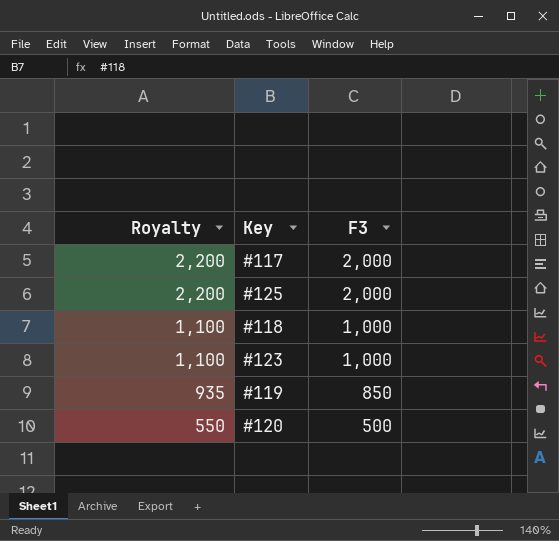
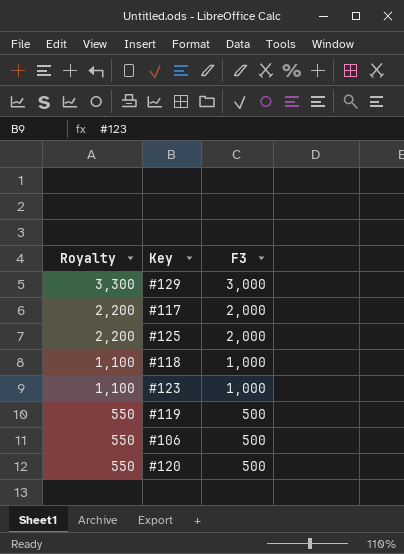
row #129: none -> 3,300 | 3,000
#119 | Royalty: 935 -> 550
#119 | F3: 850 -> 500
row #106: none -> 550 | 500

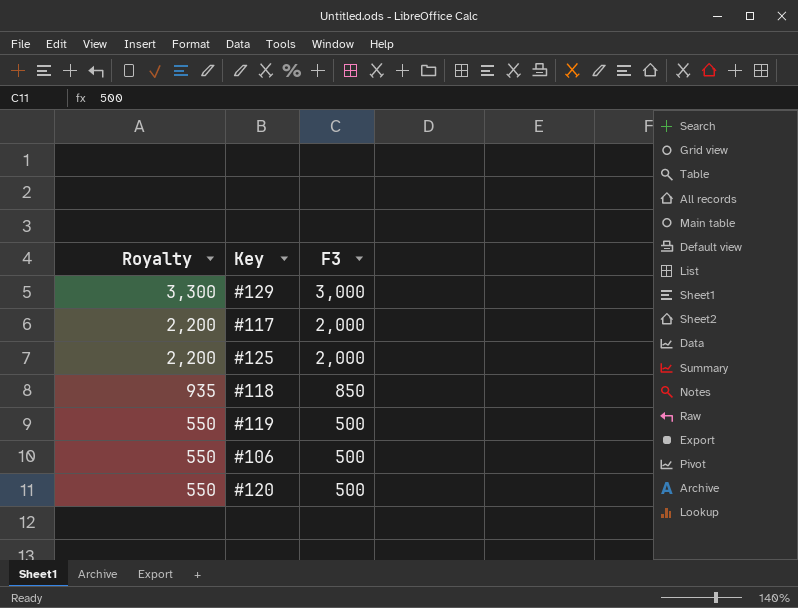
row #123: 1,100 | 1,000 -> none
#118 | Royalty: 1,100 -> 935
#118 | F3: 1,000 -> 850

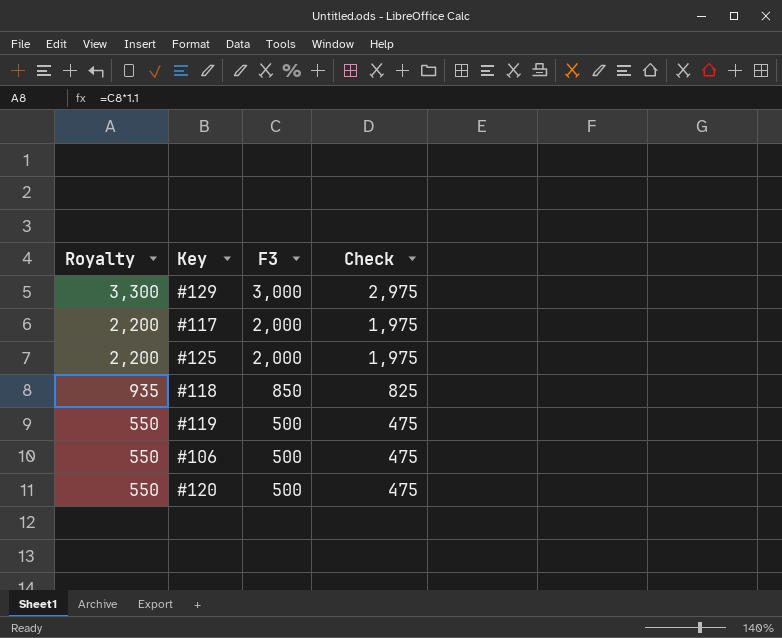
column Check | formula: none -> [F3] - 25

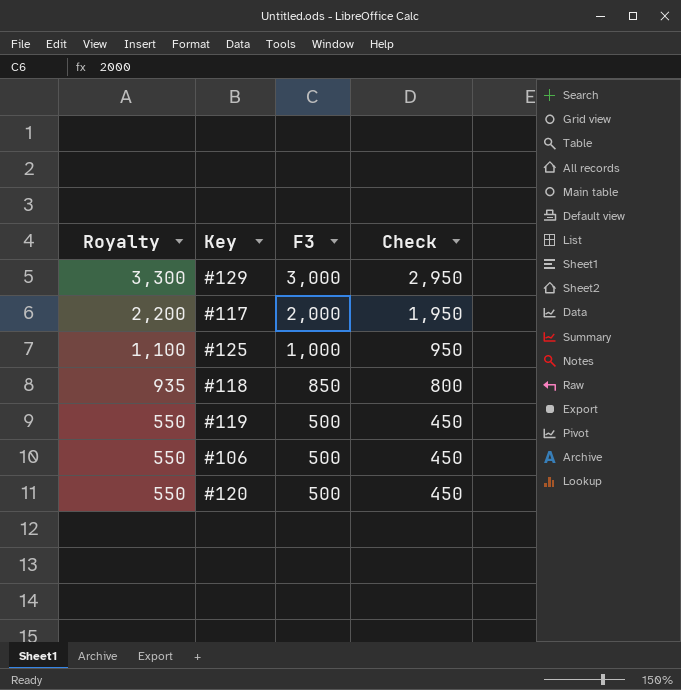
column Check | formula: [F3] - 25 -> [F3] - 50
#125 | Royalty: 2,200 -> 1,100
#125 | F3: 2,000 -> 1,000

